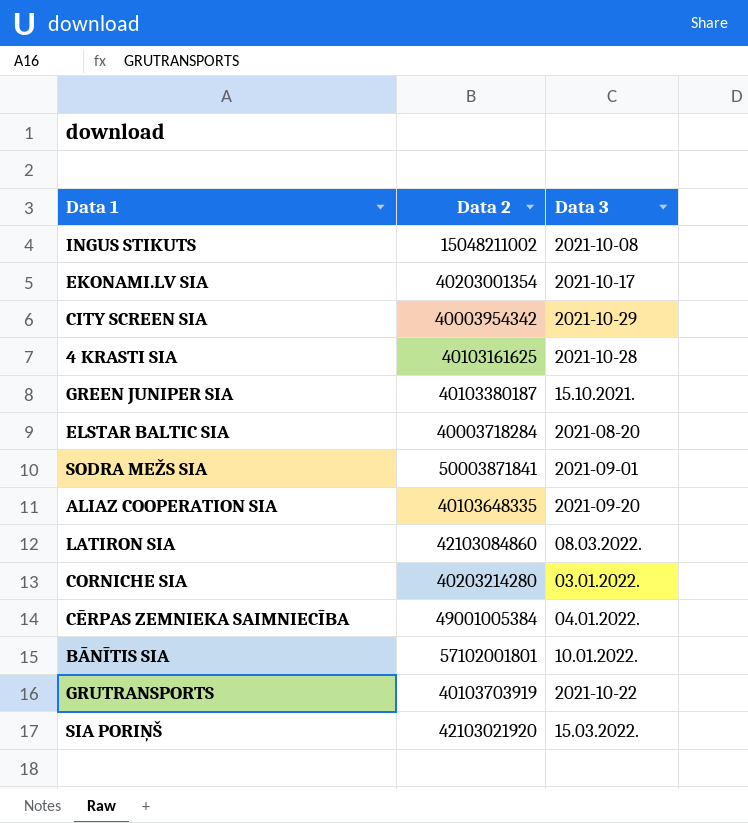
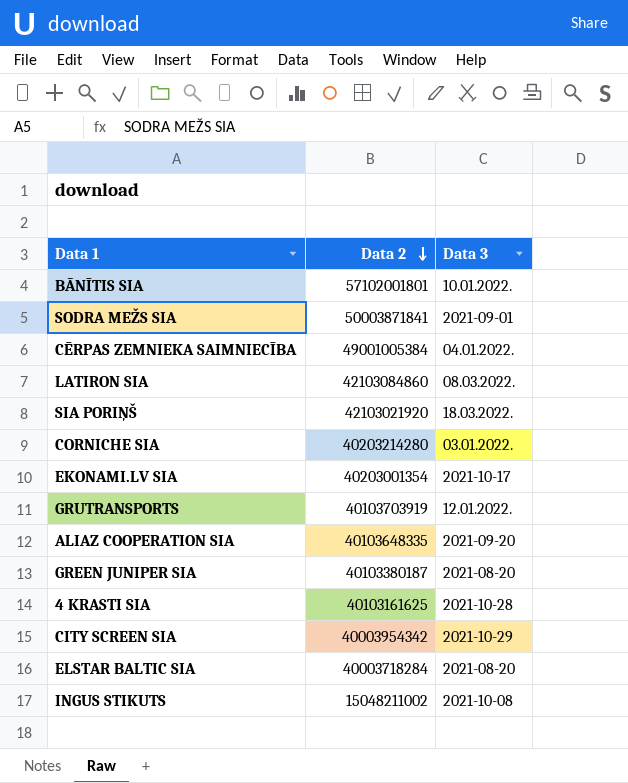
row order: none -> Data 2 descending
SIA PORIŅŠ | Data 3: 15.03.2022. -> 18.03.2022.
GRUTRANSPORTS | Data 3: 2021-10-22 -> 12.01.2022.
GREEN JUNIPER SIA | Data 3: 15.10.2021. -> 2021-08-20

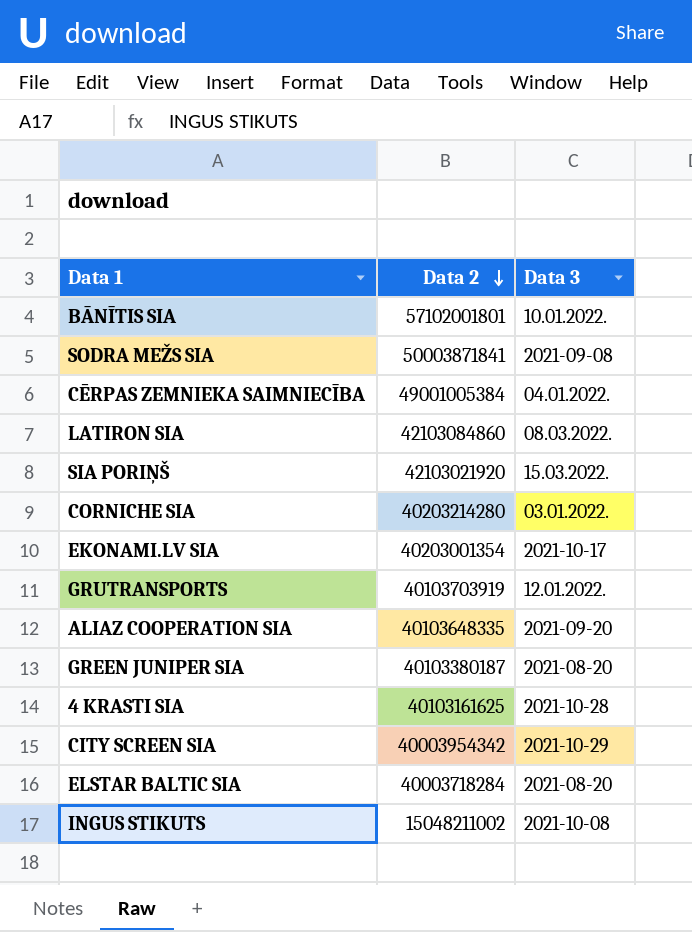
SODRA MEŽS SIA | Data 3: 2021-09-01 -> 2021-09-08
SIA PORIŅŠ | Data 3: 18.03.2022. -> 15.03.2022.

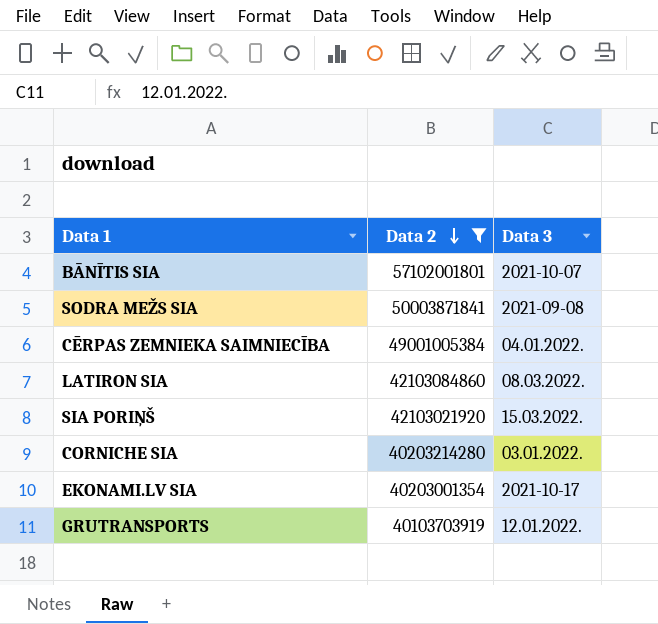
filter: none -> Data 2 >= 40103703919
BĀNĪTIS SIA | Data 3: 10.01.2022. -> 2021-10-07

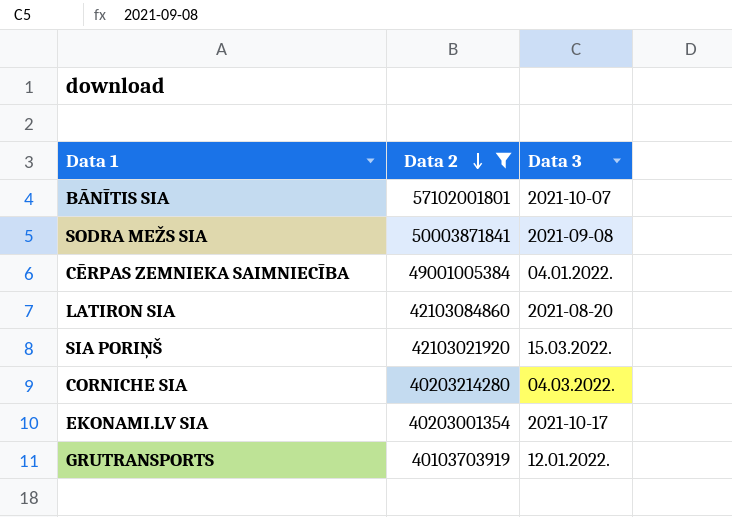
LATIRON SIA | Data 3: 08.03.2022. -> 2021-08-20
CORNICHE SIA | Data 3: 03.01.2022. -> 04.03.2022.

